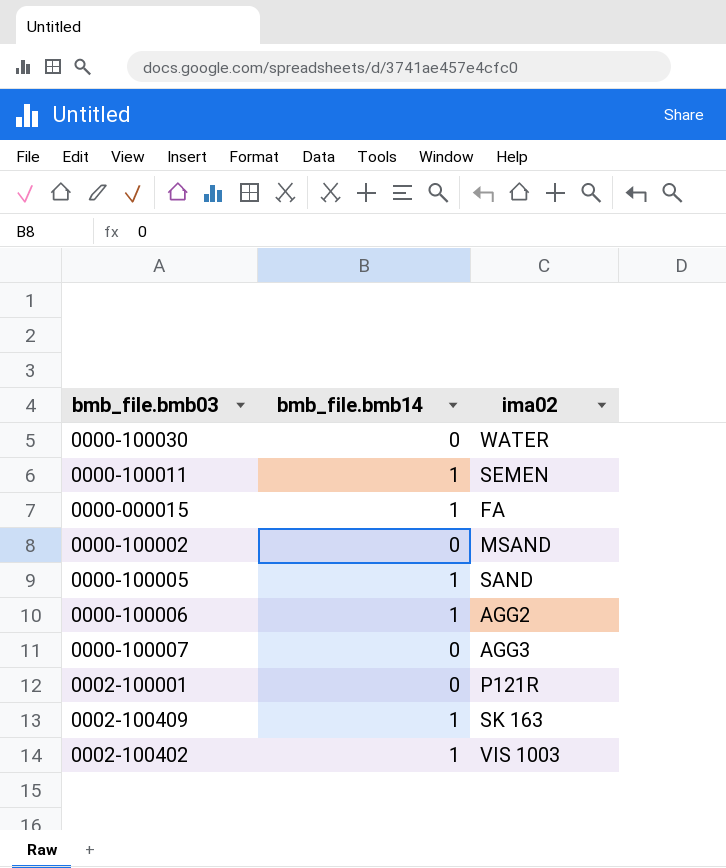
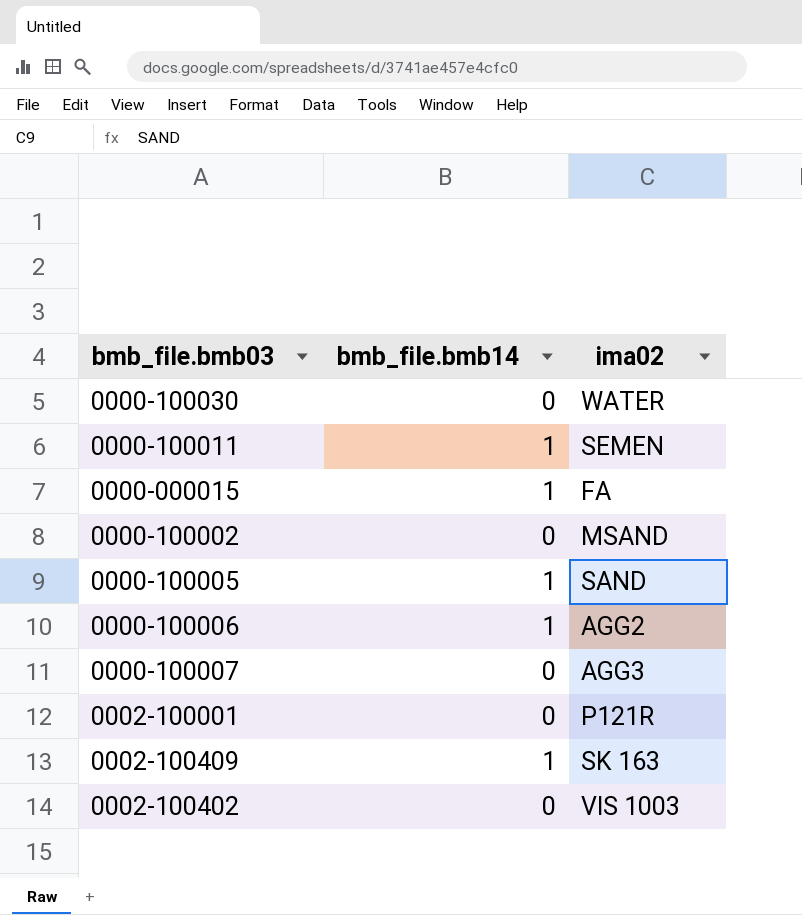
0002-100402 | bmb_file.bmb14: 1 -> 0

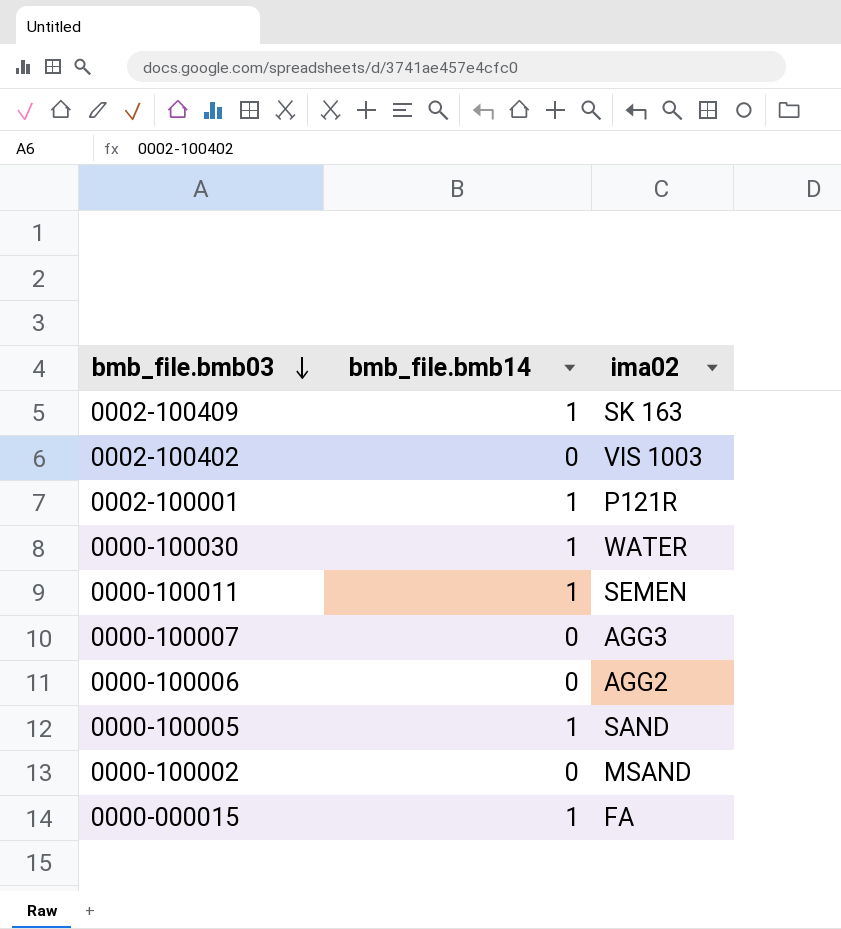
row order: none -> bmb_file.bmb03 descending
0002-100001 | bmb_file.bmb14: 0 -> 1
0000-100030 | bmb_file.bmb14: 0 -> 1
0000-100006 | bmb_file.bmb14: 1 -> 0

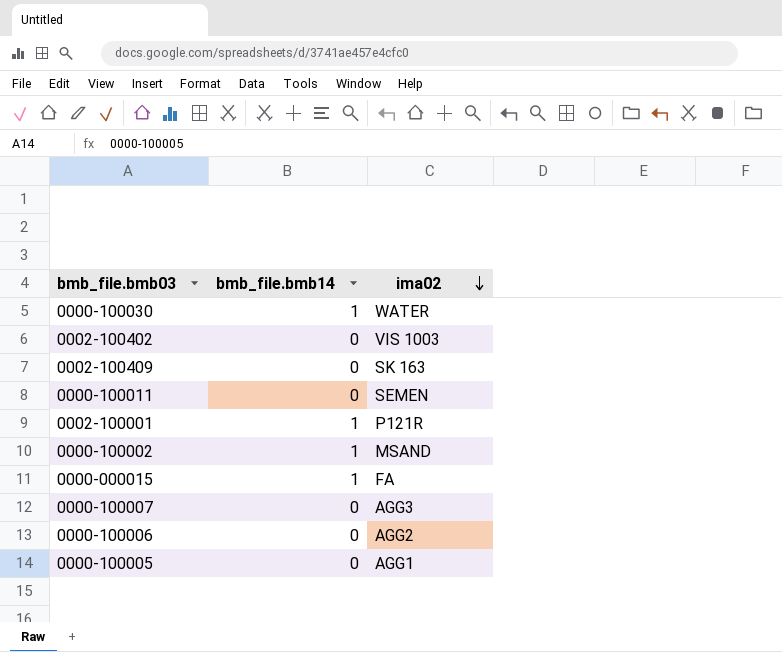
row order: bmb_file.bmb03 descending -> ima02 descending
0002-100409 | bmb_file.bmb14: 1 -> 0
0000-100011 | bmb_file.bmb14: 1 -> 0
0000-100002 | bmb_file.bmb14: 0 -> 1
0000-100005 | bmb_file.bmb14: 1 -> 0
0000-100005 | ima02: SAND -> AGG1

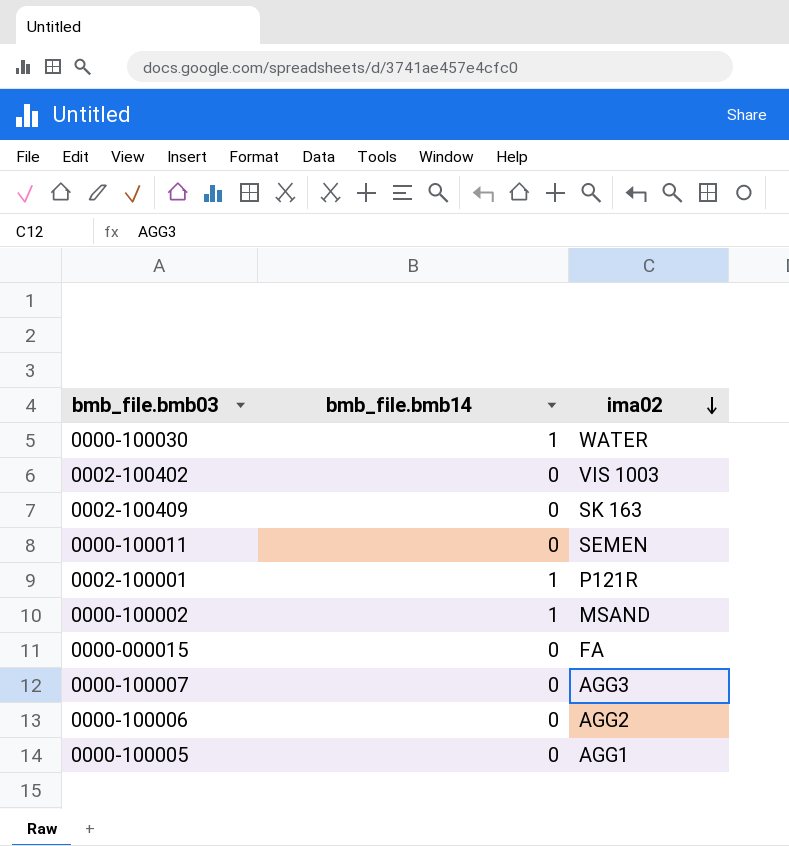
0000-000015 | bmb_file.bmb14: 1 -> 0

